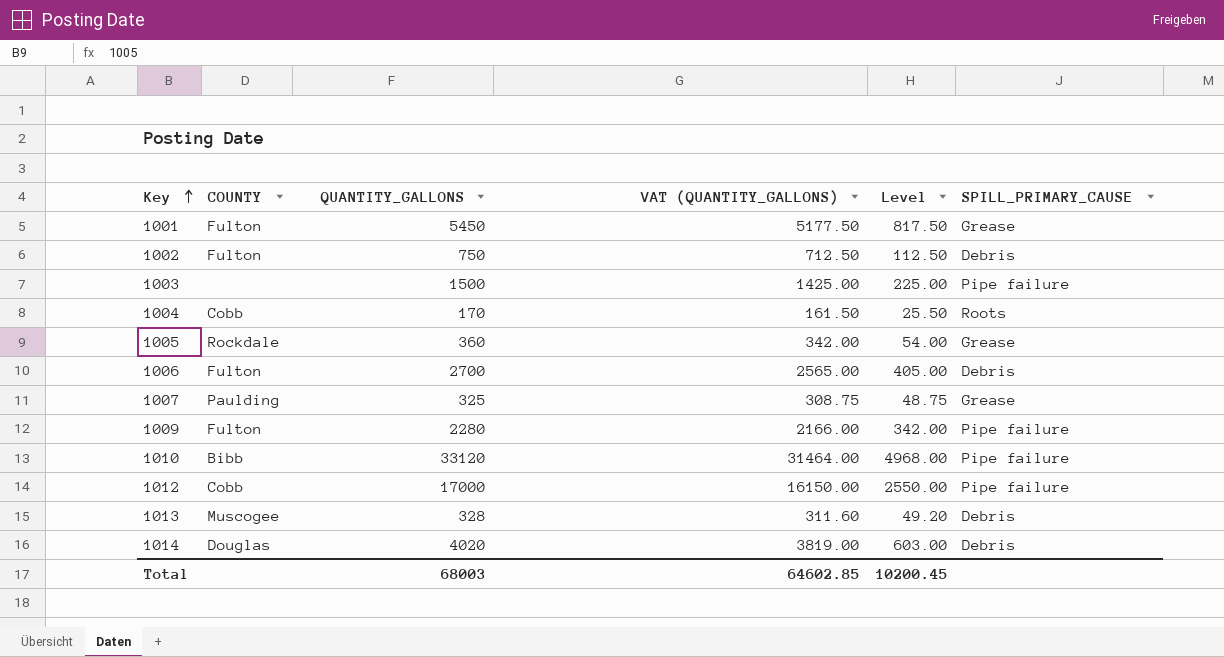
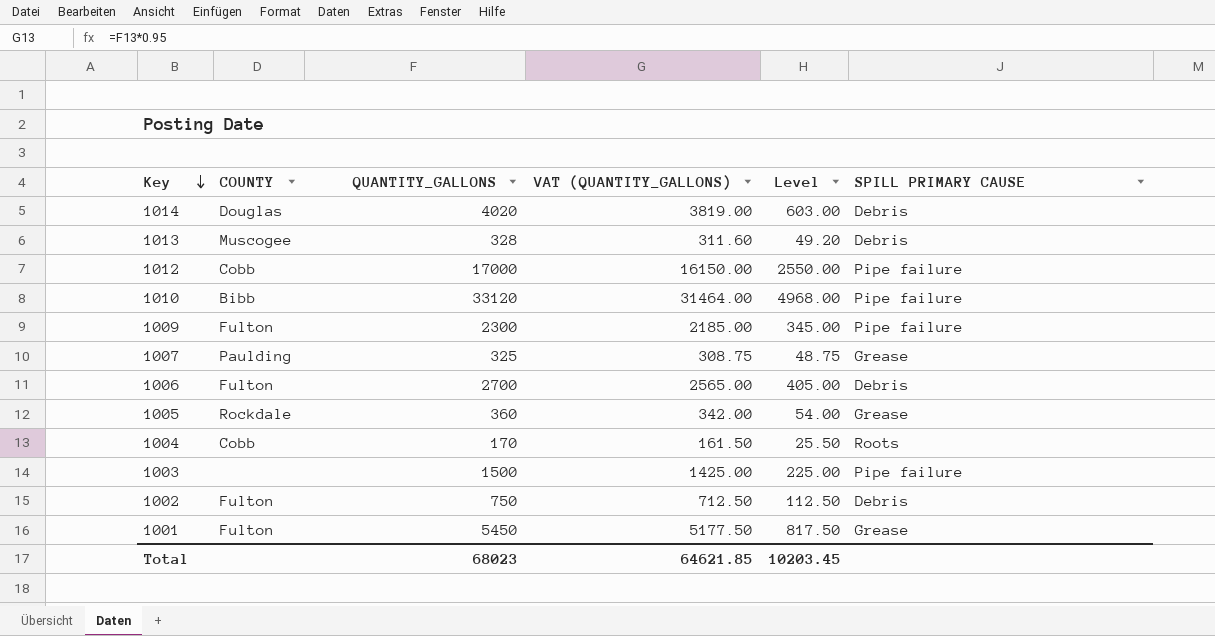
row order: Key ascending -> Key descending
column name: SPILL_PRIMARY_CAUSE -> SPILL PRIMARY CAUSE
1009 | QUANTITY_GALLONS: 2280 -> 2300
1009 | VAT (QUANTITY_GALLONS): 2166.00 -> 2185.00
1009 | Level: 342.00 -> 345.00
Total | QUANTITY_GALLONS: 68003 -> 68023
Total | VAT (QUANTITY_GALLONS): 64602.85 -> 64621.85
Total | Level: 10200.45 -> 10203.45

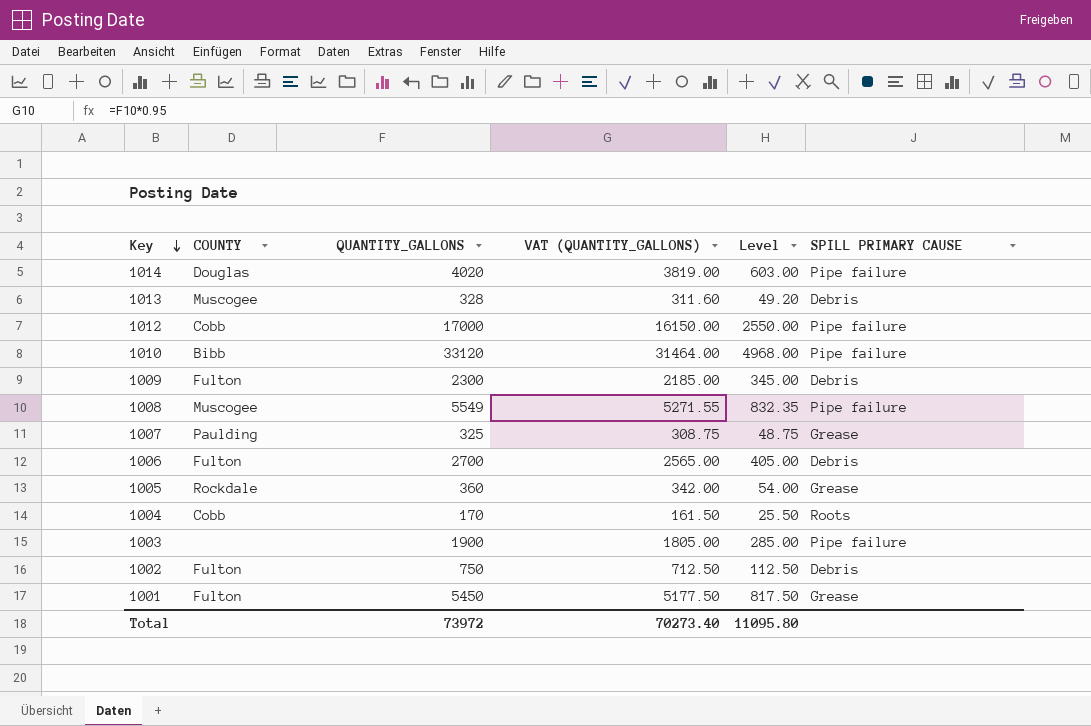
1014 | SPILL PRIMARY CAUSE: Debris -> Pipe failure
1009 | SPILL PRIMARY CAUSE: Pipe failure -> Debris
row 1008: none -> Muscogee | 5549 | 5271.55 | 832.35 | Pipe failure
1003 | QUANTITY_GALLONS: 1500 -> 1900
1003 | VAT (QUANTITY_GALLONS): 1425.00 -> 1805.00
1003 | Level: 225.00 -> 285.00
Total | QUANTITY_GALLONS: 68023 -> 73972
Total | VAT (QUANTITY_GALLONS): 64621.85 -> 70273.40
Total | Level: 10203.45 -> 11095.80

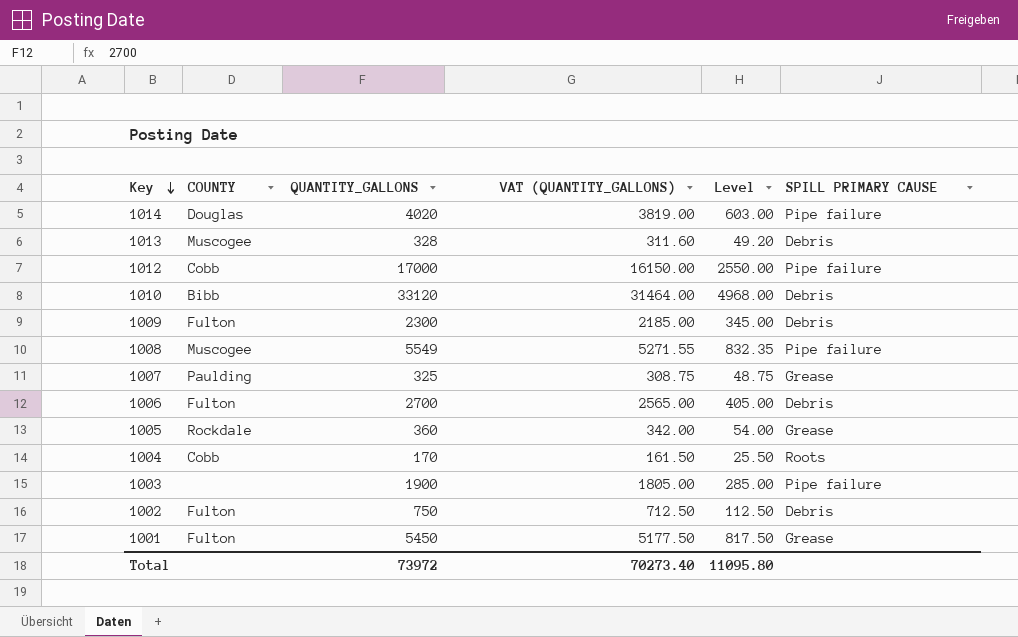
1010 | SPILL PRIMARY CAUSE: Pipe failure -> Debris

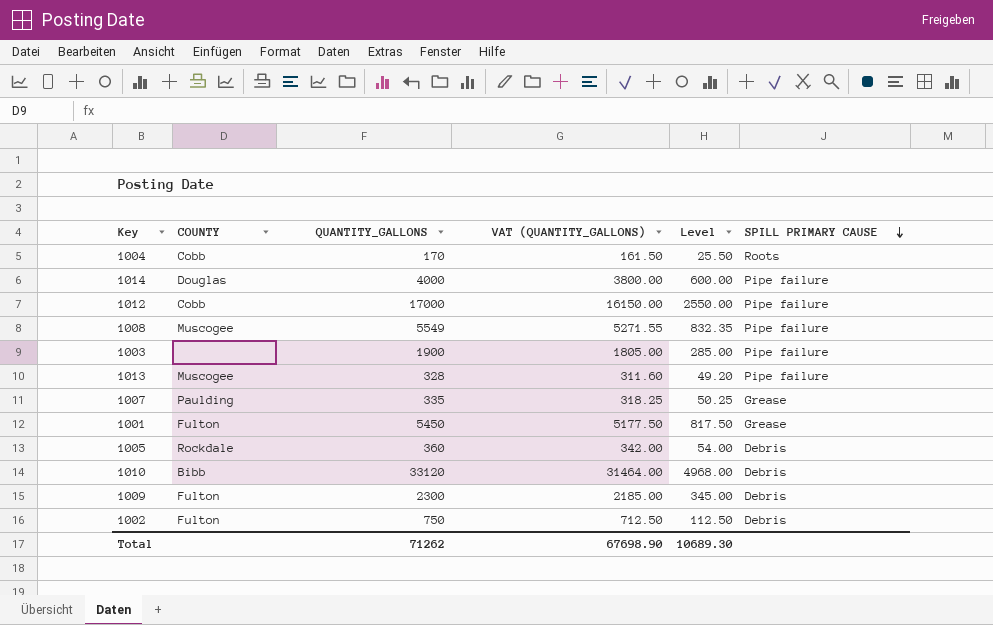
row order: Key descending -> SPILL PRIMARY CAUSE descending
row 1006: Fulton | 2700 | 2565.00 | 405.00 | Debris -> none
1014 | QUANTITY_GALLONS: 4020 -> 4000
1014 | VAT (QUANTITY_GALLONS): 3819.00 -> 3800.00
1014 | Level: 603.00 -> 600.00
1013 | SPILL PRIMARY CAUSE: Debris -> Pipe failure
1007 | QUANTITY_GALLONS: 325 -> 335
1007 | VAT (QUANTITY_GALLONS): 308.75 -> 318.25
1007 | Level: 48.75 -> 50.25
1005 | SPILL PRIMARY CAUSE: Grease -> Debris
Total | QUANTITY_GALLONS: 73972 -> 71262
Total | VAT (QUANTITY_GALLONS): 70273.40 -> 67698.90
Total | Level: 11095.80 -> 10689.30

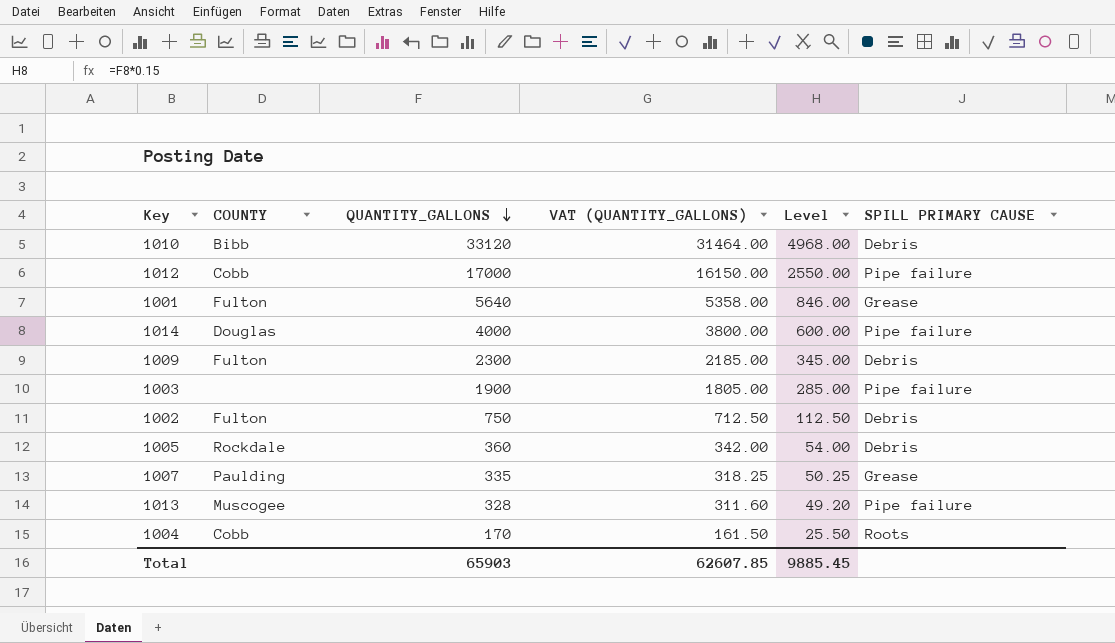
row order: SPILL PRIMARY CAUSE descending -> QUANTITY_GALLONS descending
row 1008: Muscogee | 5549 | 5271.55 | 832.35 | Pipe failure -> none
1001 | QUANTITY_GALLONS: 5450 -> 5640
1001 | VAT (QUANTITY_GALLONS): 5177.50 -> 5358.00
1001 | Level: 817.50 -> 846.00
Total | QUANTITY_GALLONS: 71262 -> 65903
Total | VAT (QUANTITY_GALLONS): 67698.90 -> 62607.85
Total | Level: 10689.30 -> 9885.45

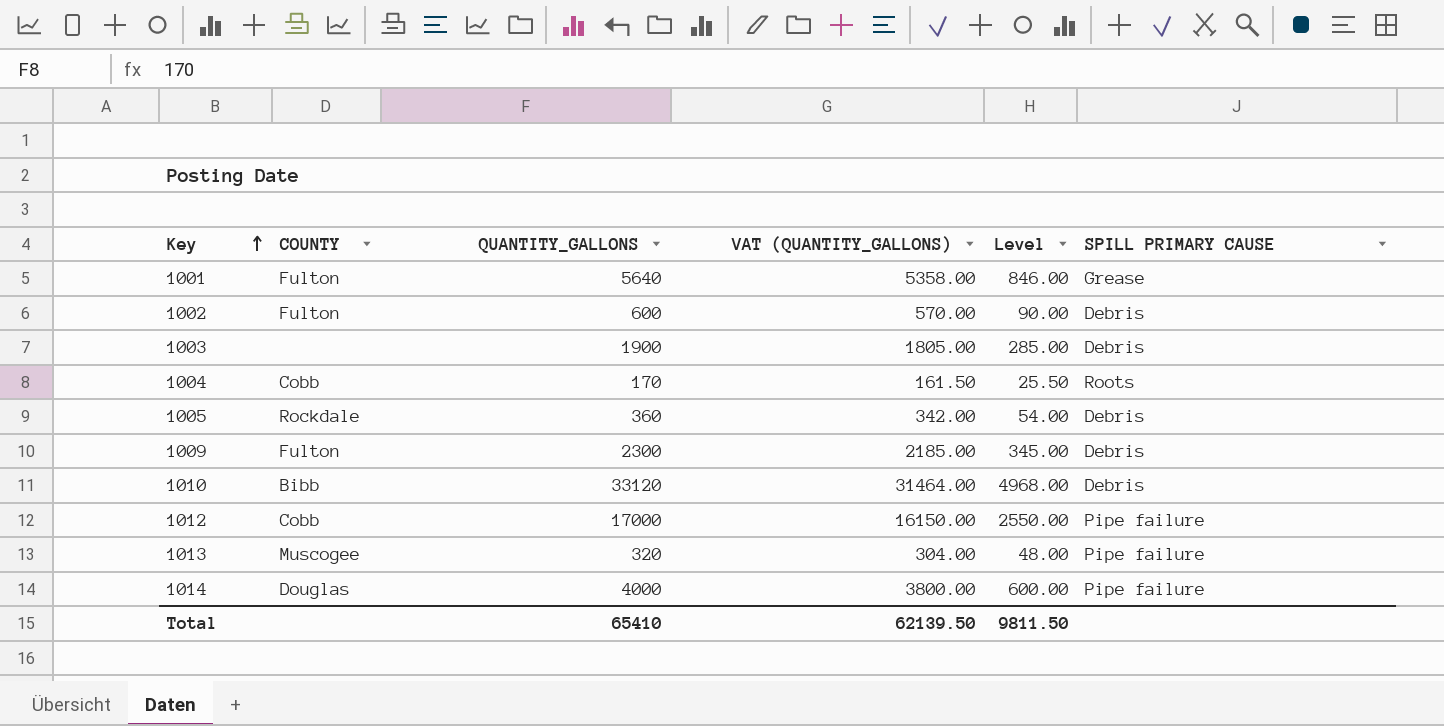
row order: QUANTITY_GALLONS descending -> Key ascending
row 1007: Paulding | 335 | 318.25 | 50.25 | Grease -> none
1002 | QUANTITY_GALLONS: 750 -> 600
1002 | VAT (QUANTITY_GALLONS): 712.50 -> 570.00
1002 | Level: 112.50 -> 90.00
1003 | SPILL PRIMARY CAUSE: Pipe failure -> Debris
1013 | QUANTITY_GALLONS: 328 -> 320
1013 | VAT (QUANTITY_GALLONS): 311.60 -> 304.00
1013 | Level: 49.20 -> 48.00
Total | QUANTITY_GALLONS: 65903 -> 65410
Total | VAT (QUANTITY_GALLONS): 62607.85 -> 62139.50
Total | Level: 9885.45 -> 9811.50

